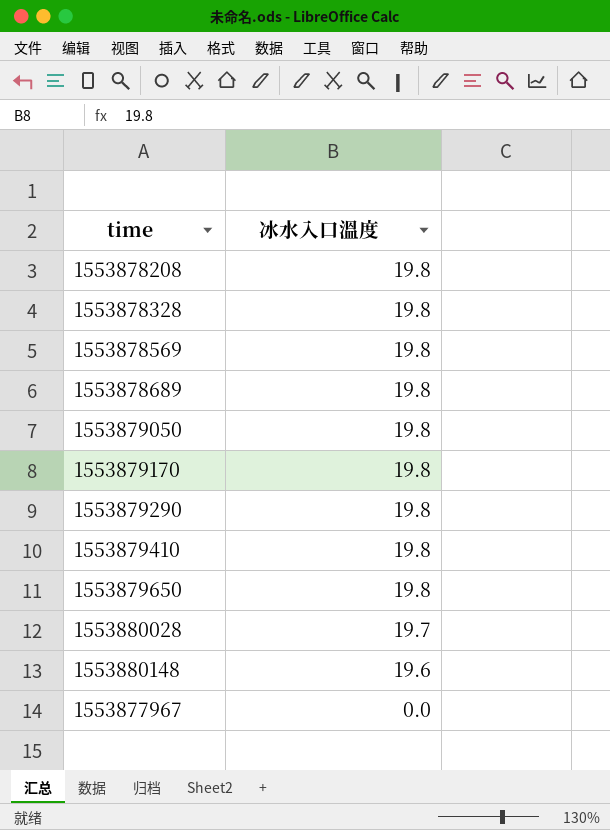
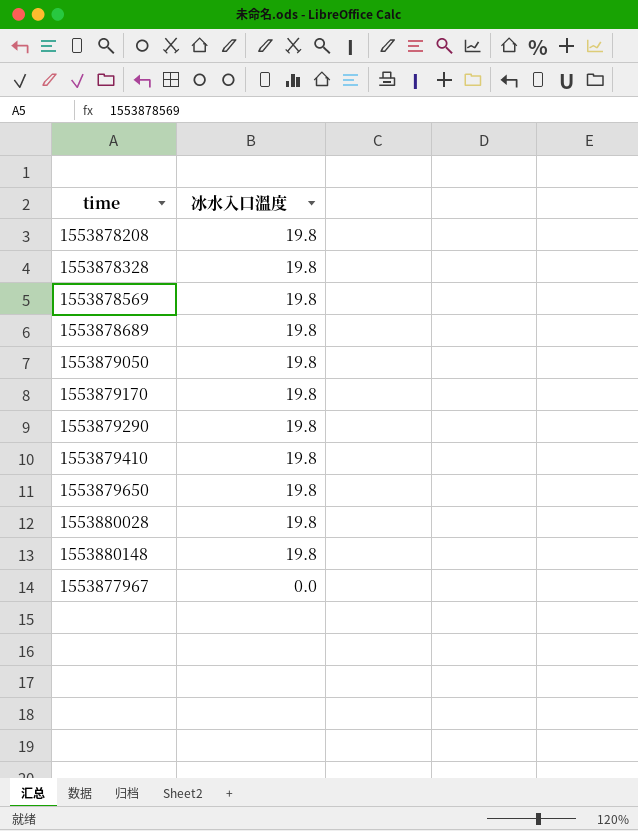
1553880028 | 冰水入口溫度: 19.7 -> 19.8
1553880148 | 冰水入口溫度: 19.6 -> 19.8

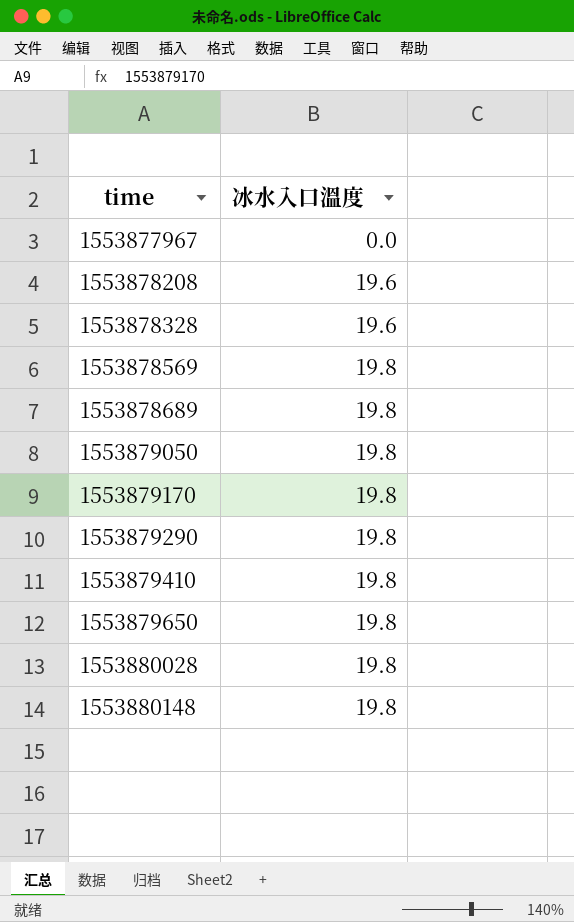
row order: 冰水入口溫度 descending -> time ascending
1553878208 | 冰水入口溫度: 19.8 -> 19.6
1553878328 | 冰水入口溫度: 19.8 -> 19.6

